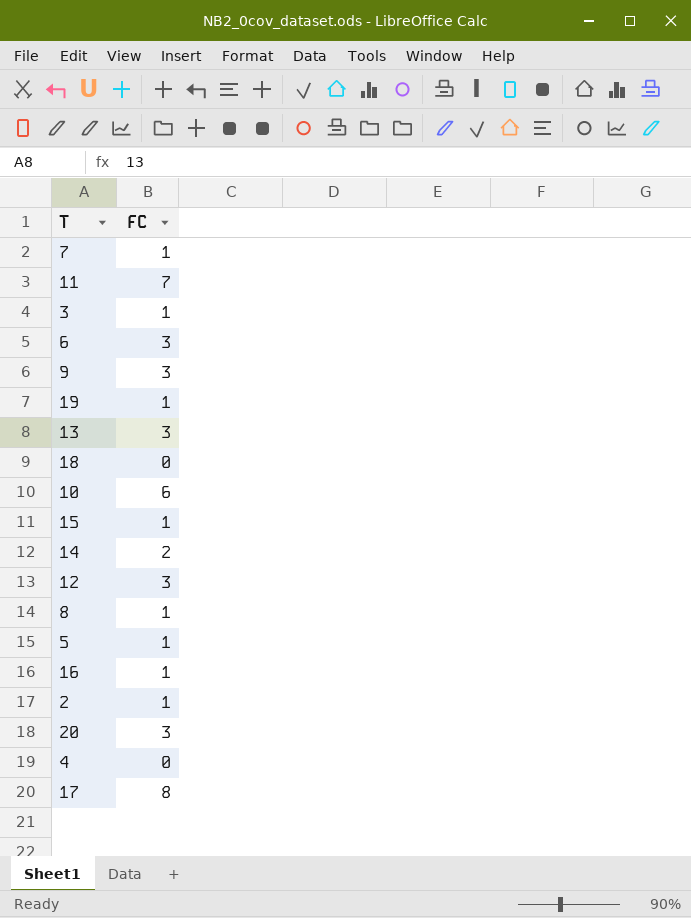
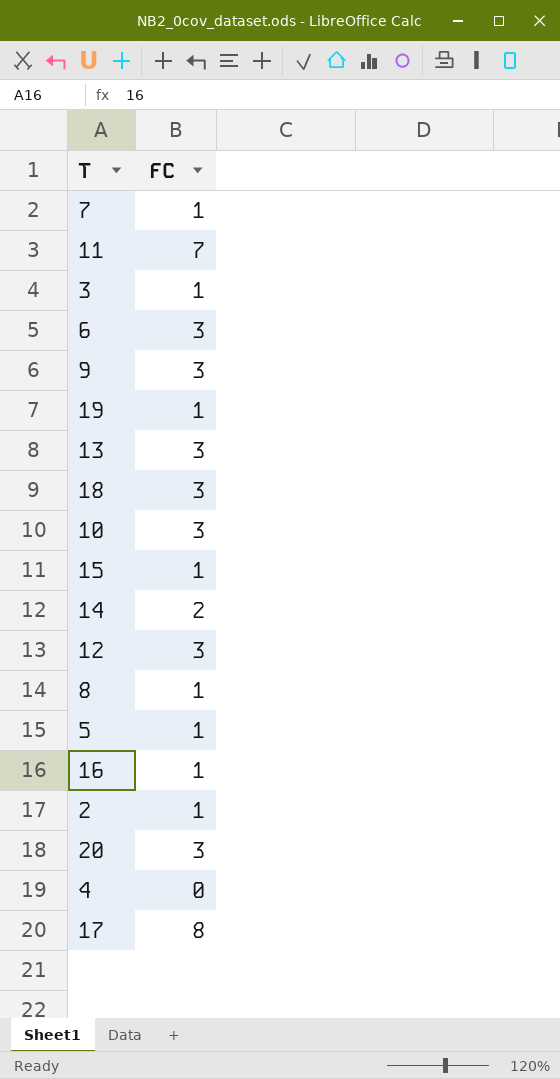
18 | FC: 0 -> 3
10 | FC: 6 -> 3

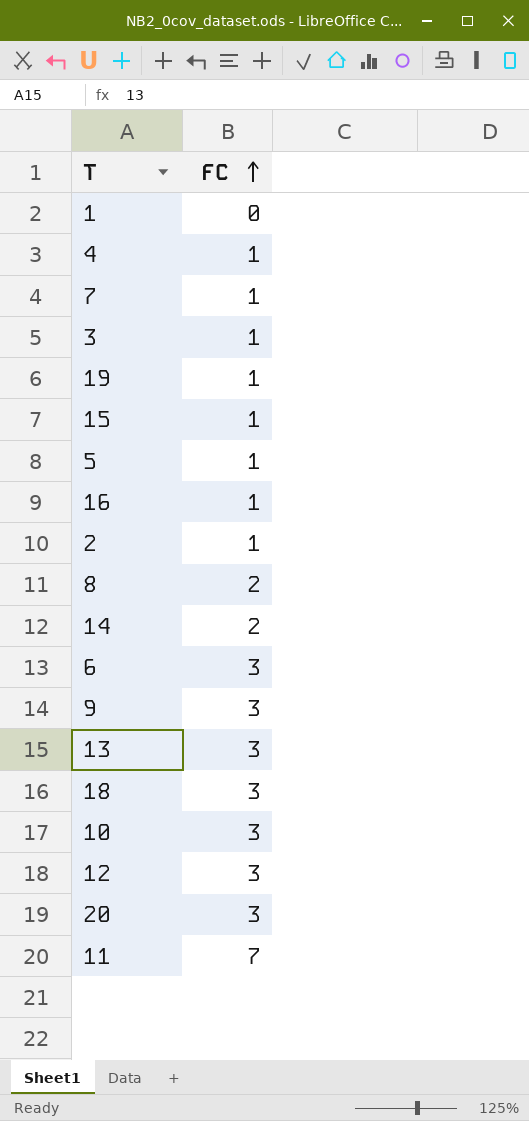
row order: none -> FC ascending
row 17: 8 -> none
row 1: none -> 0
4 | FC: 0 -> 1
8 | FC: 1 -> 2

